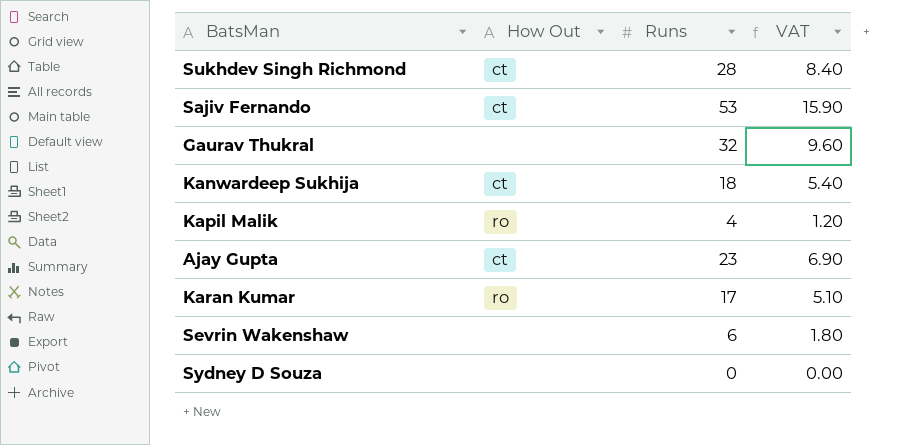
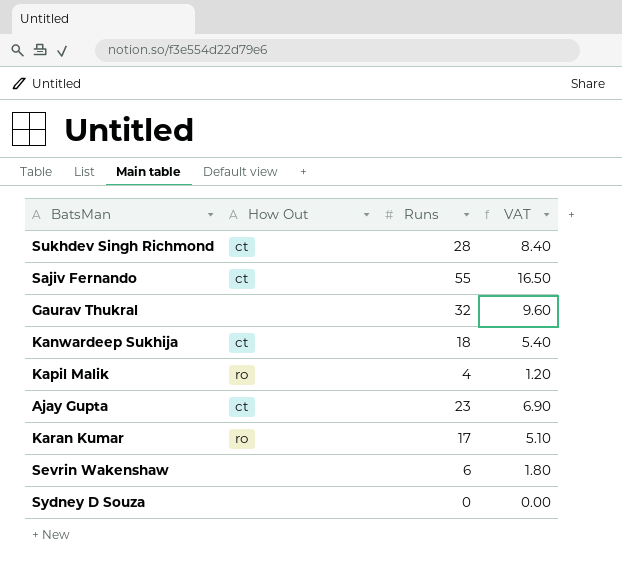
Sajiv Fernando | Runs: 53 -> 55
Sajiv Fernando | VAT: 15.90 -> 16.50

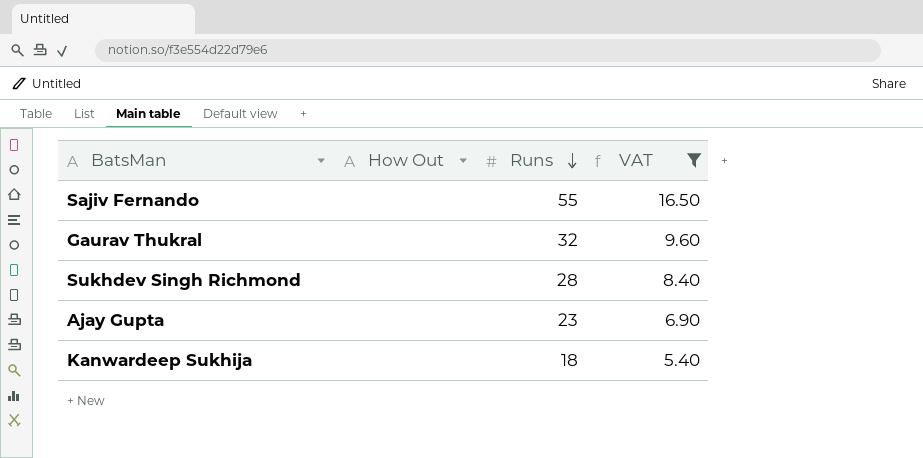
filter: none -> VAT >= 5.40
row order: none -> Runs descending
Sajiv Fernando | How Out: ct -> none
Sukhdev Singh Richmond | How Out: ct -> none
Ajay Gupta | How Out: ct -> none
Kanwardeep Sukhija | How Out: ct -> none

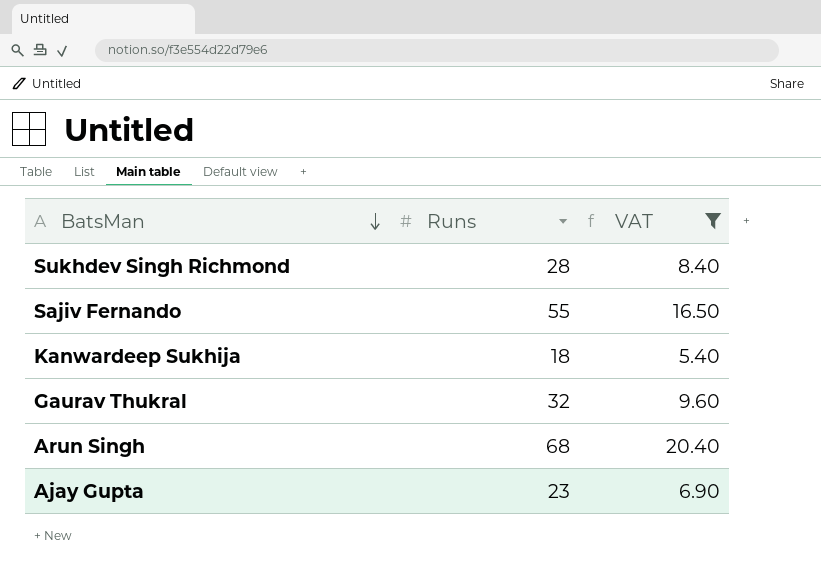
row order: Runs descending -> BatsMan descending
column How Out | position: 2 -> none
row Arun Singh: none -> 68 | 20.40

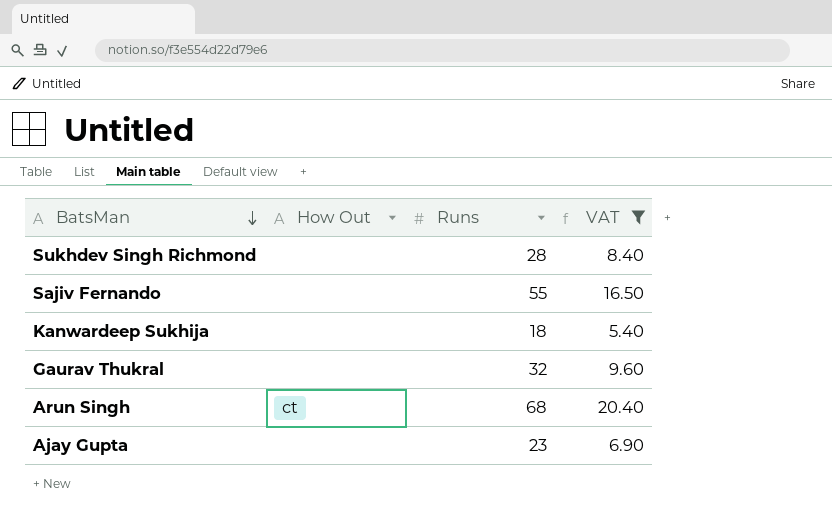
column How Out | position: none -> 2

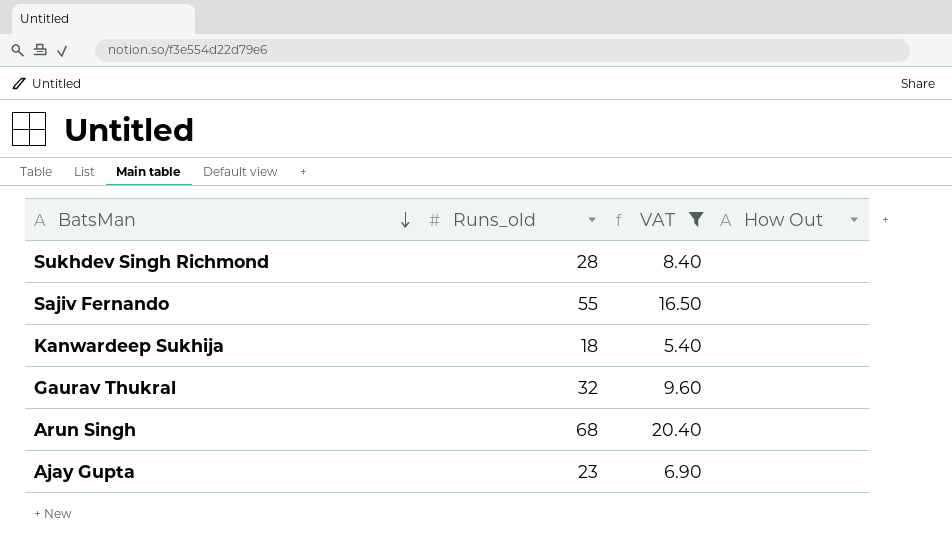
column name: Runs -> Runs_old
column How Out | position: 2 -> 4
Arun Singh | How Out: ct -> none

